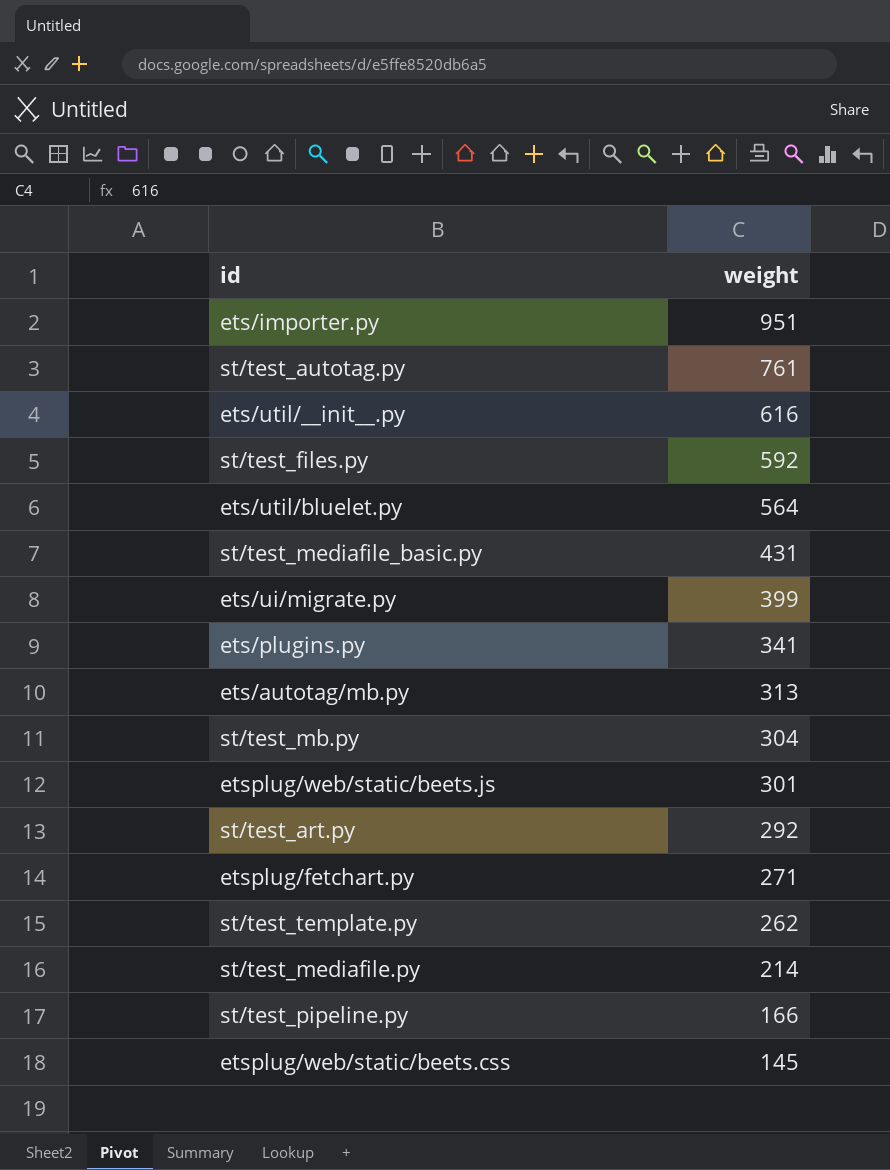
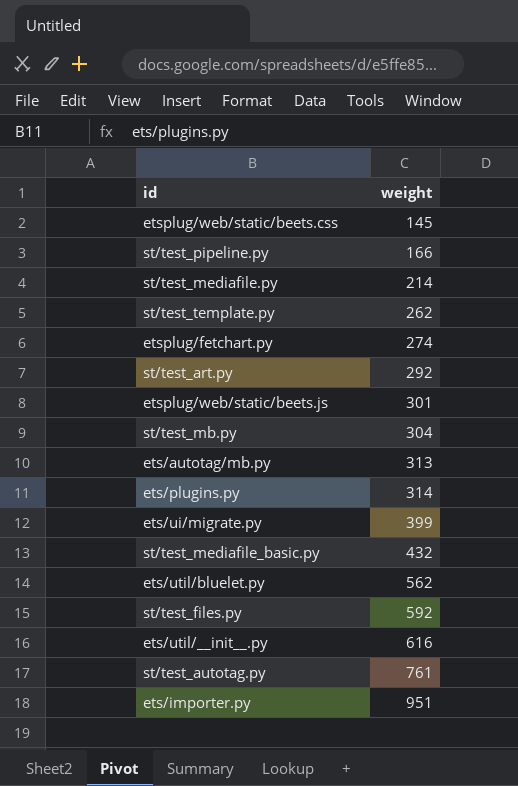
row order: weight descending -> weight ascending
etsplug/fetchart.py | weight: 271 -> 274
ets/plugins.py | weight: 341 -> 314
st/test_mediafile_basic.py | weight: 431 -> 432
ets/util/bluelet.py | weight: 564 -> 562

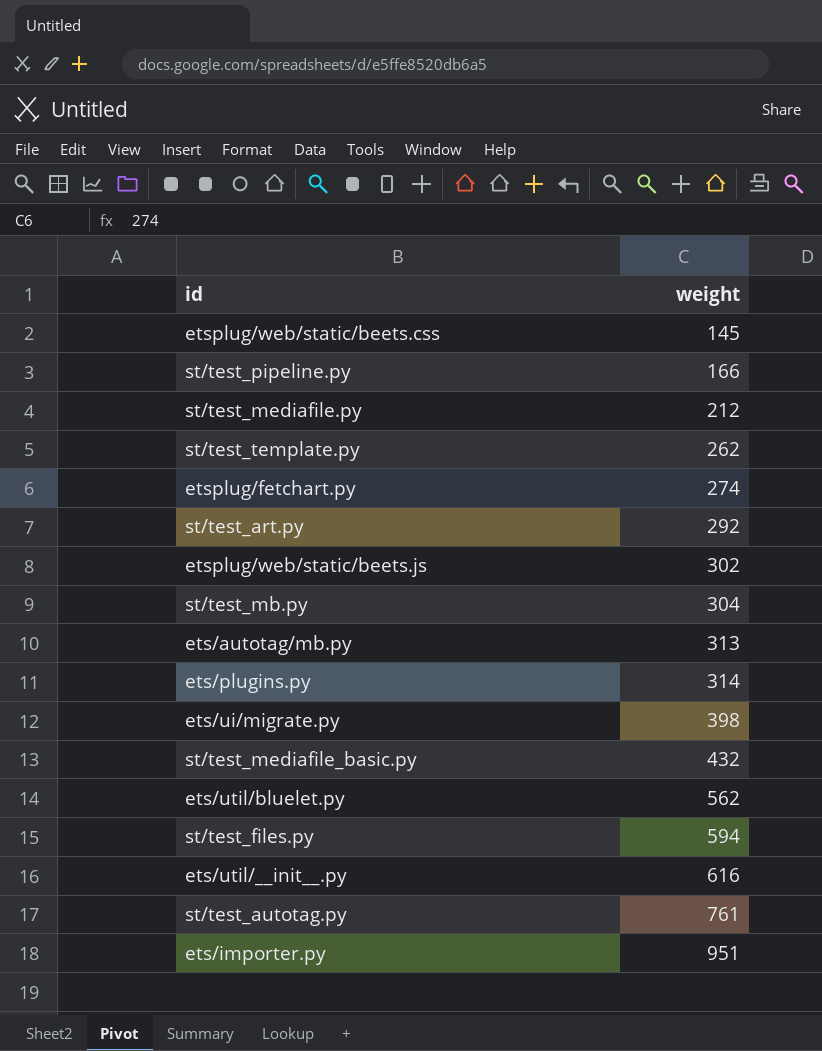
st/test_mediafile.py | weight: 214 -> 212
etsplug/web/static/beets.js | weight: 301 -> 302
ets/ui/migrate.py | weight: 399 -> 398
st/test_files.py | weight: 592 -> 594

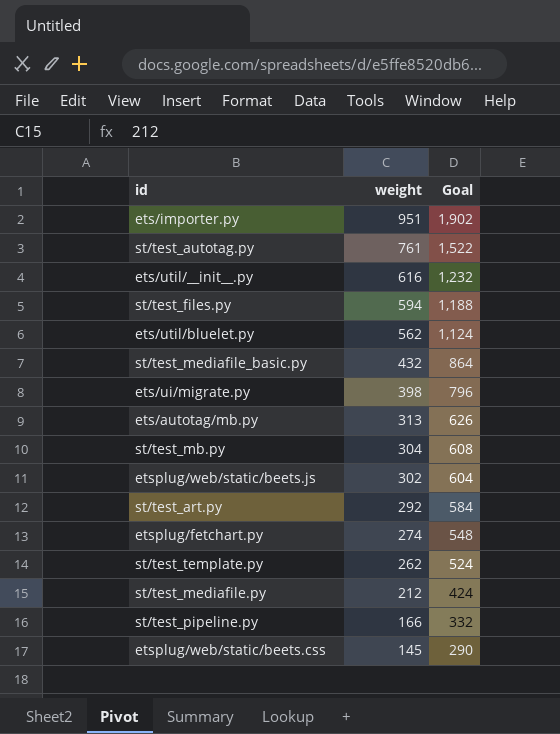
row order: weight ascending -> weight descending
column Goal | formula: none -> [weight] * 2
row ets/plugins.py: 314 -> none

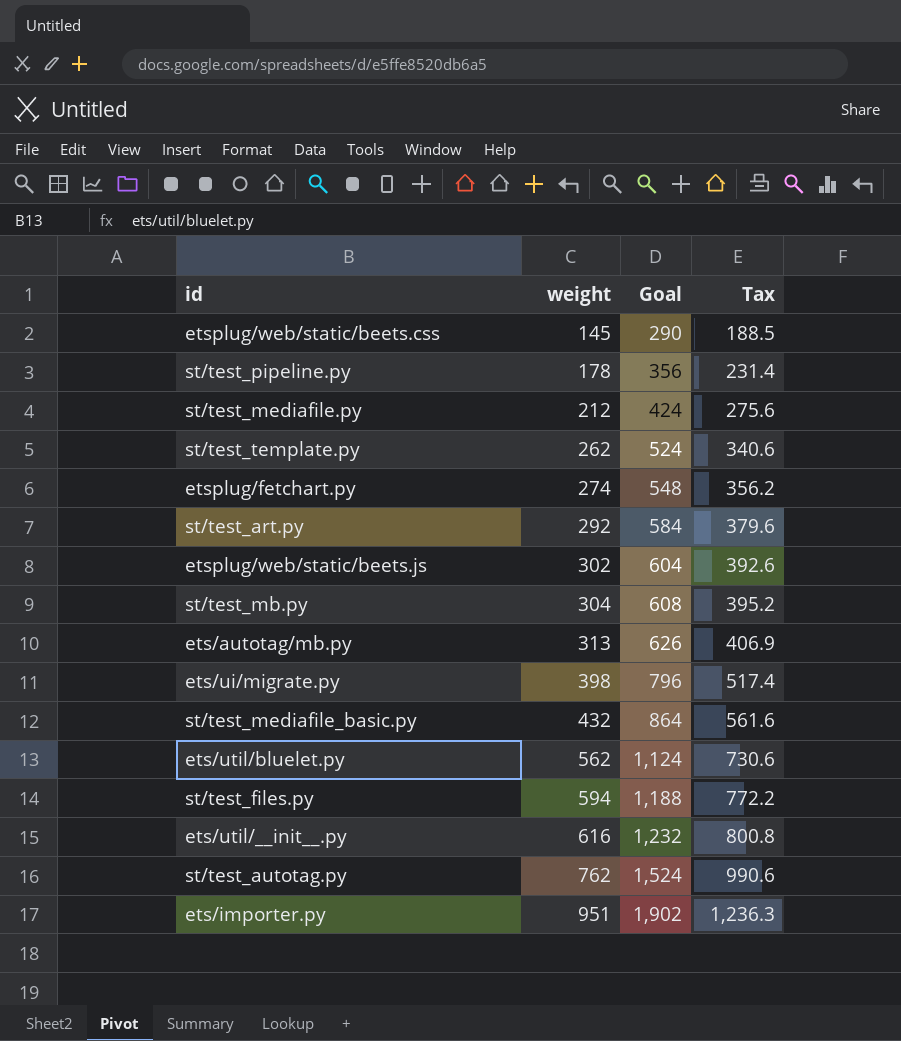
row order: weight descending -> weight ascending
column Tax | formula: none -> [weight] * 1.3
st/test_pipeline.py | weight: 166 -> 178
st/test_pipeline.py | Goal: 332 -> 356
st/test_autotag.py | weight: 761 -> 762
st/test_autotag.py | Goal: 1,522 -> 1,524

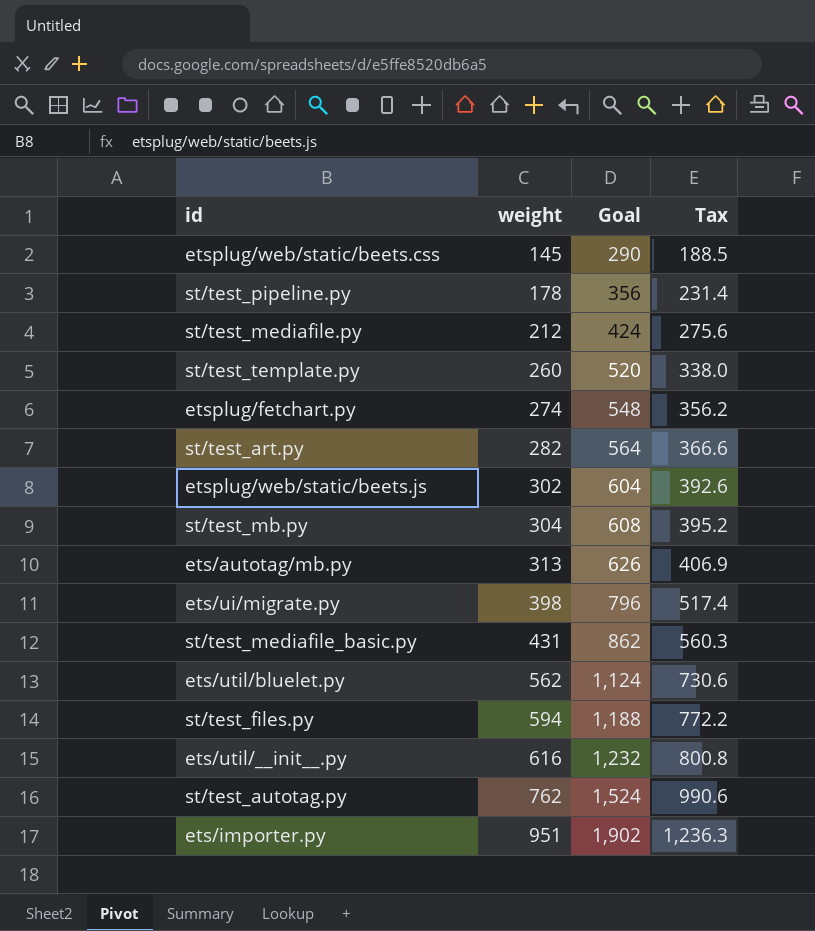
st/test_template.py | weight: 262 -> 260
st/test_template.py | Goal: 524 -> 520
st/test_template.py | Tax: 340.6 -> 338.0
st/test_art.py | weight: 292 -> 282
st/test_art.py | Goal: 584 -> 564
st/test_art.py | Tax: 379.6 -> 366.6
st/test_mediafile_basic.py | weight: 432 -> 431
st/test_mediafile_basic.py | Goal: 864 -> 862
st/test_mediafile_basic.py | Tax: 561.6 -> 560.3

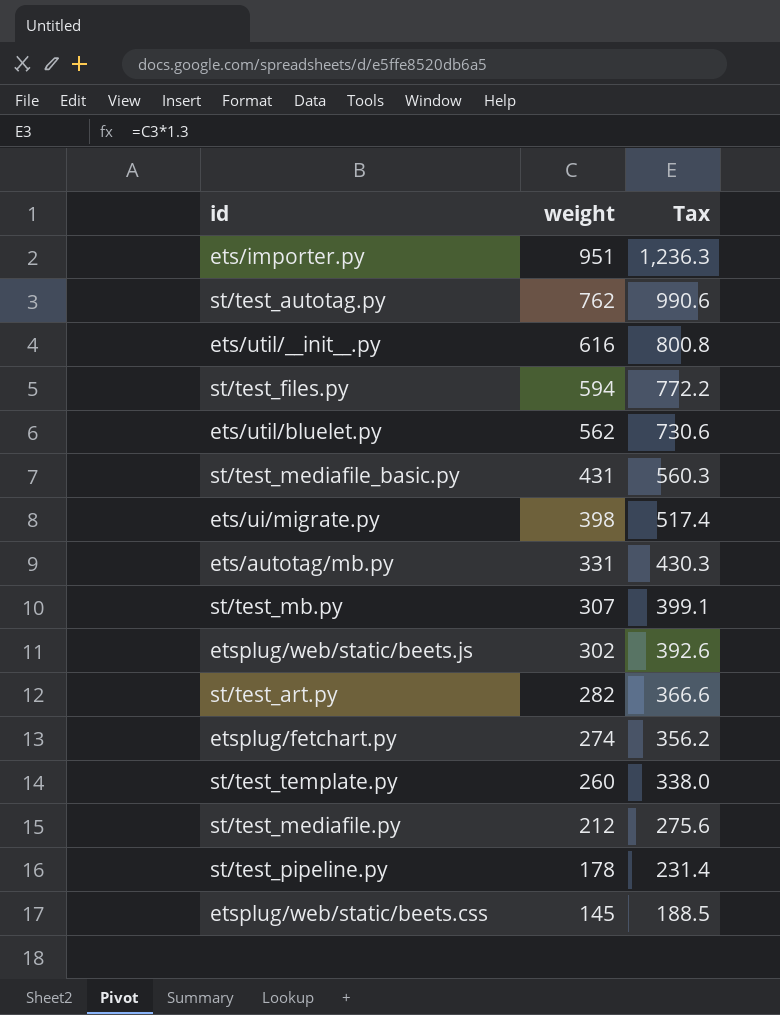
row order: weight ascending -> weight descending
column Goal | formula: [weight] * 2 -> none
ets/autotag/mb.py | weight: 313 -> 331
ets/autotag/mb.py | Tax: 406.9 -> 430.3
st/test_mb.py | weight: 304 -> 307
st/test_mb.py | Tax: 395.2 -> 399.1

